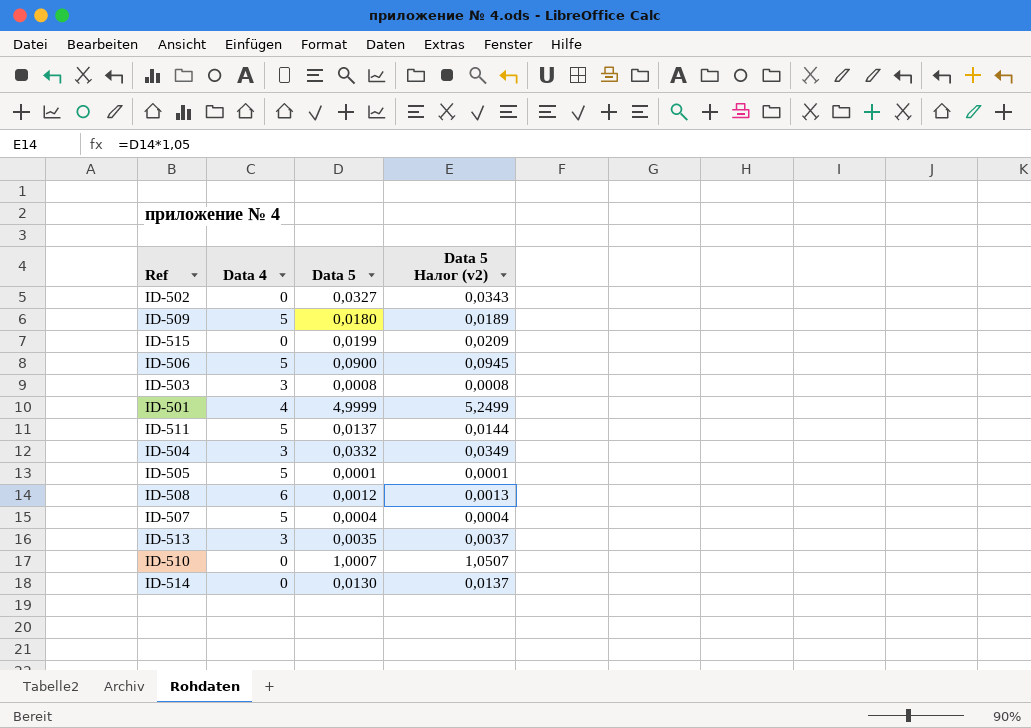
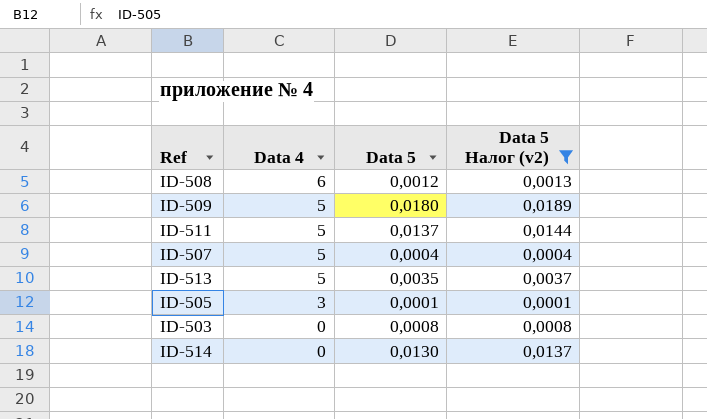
filter: none -> Data 5 Налог (v2) <= 0,0189
row order: none -> Data 4 descending
ID-513 | Data 4: 3 -> 5
ID-505 | Data 4: 5 -> 3
ID-503 | Data 4: 3 -> 0

